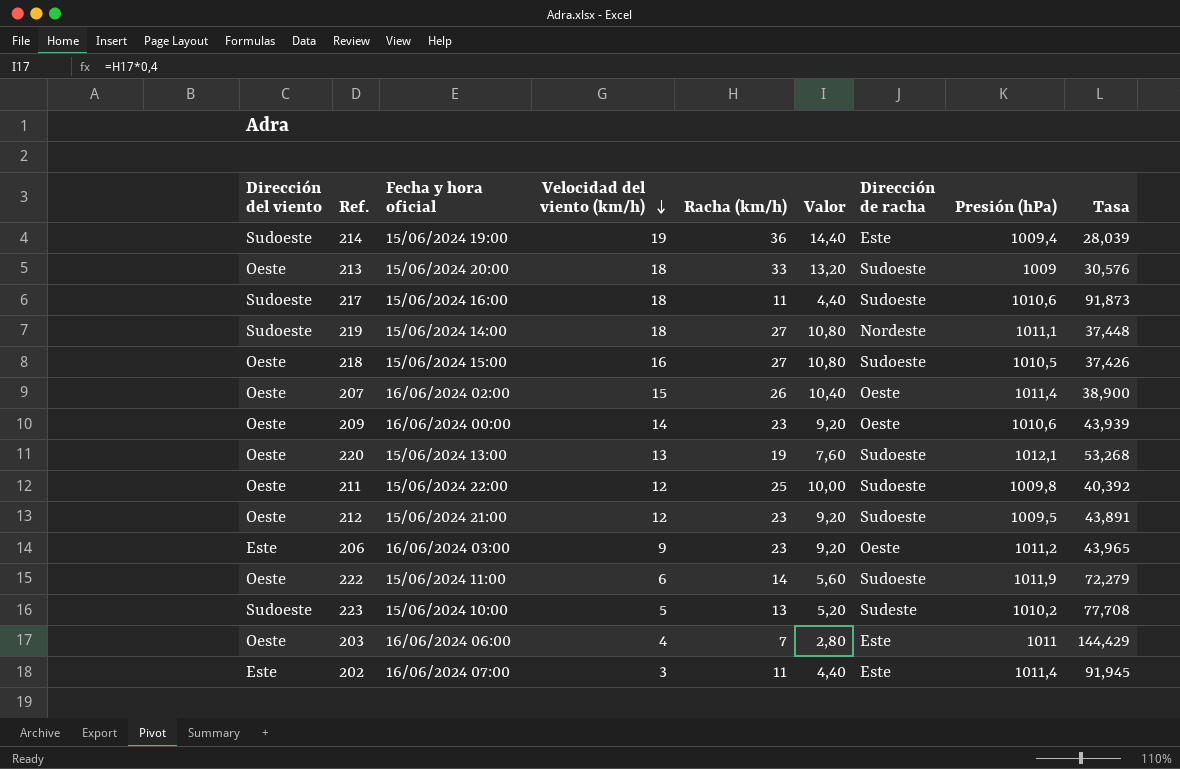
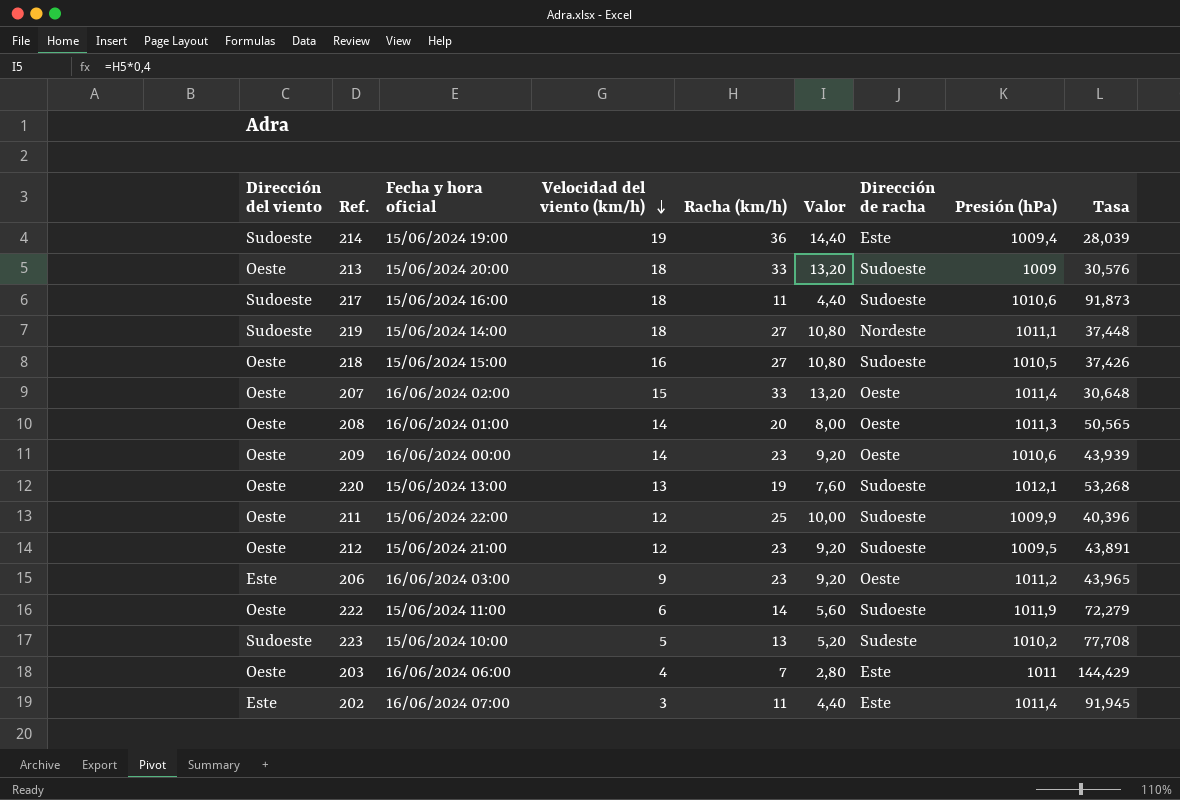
207 | Racha (km/h): 26 -> 33
207 | Valor: 10,40 -> 13,20
207 | Tasa: 38,900 -> 30,648
row 208: none -> Oeste | 16/06/2024 01:00 | 14 | 20 | 8,00 | Oeste | 1011,3 | 50,565
211 | Presión (hPa): 1009,8 -> 1009,9
211 | Tasa: 40,392 -> 40,396

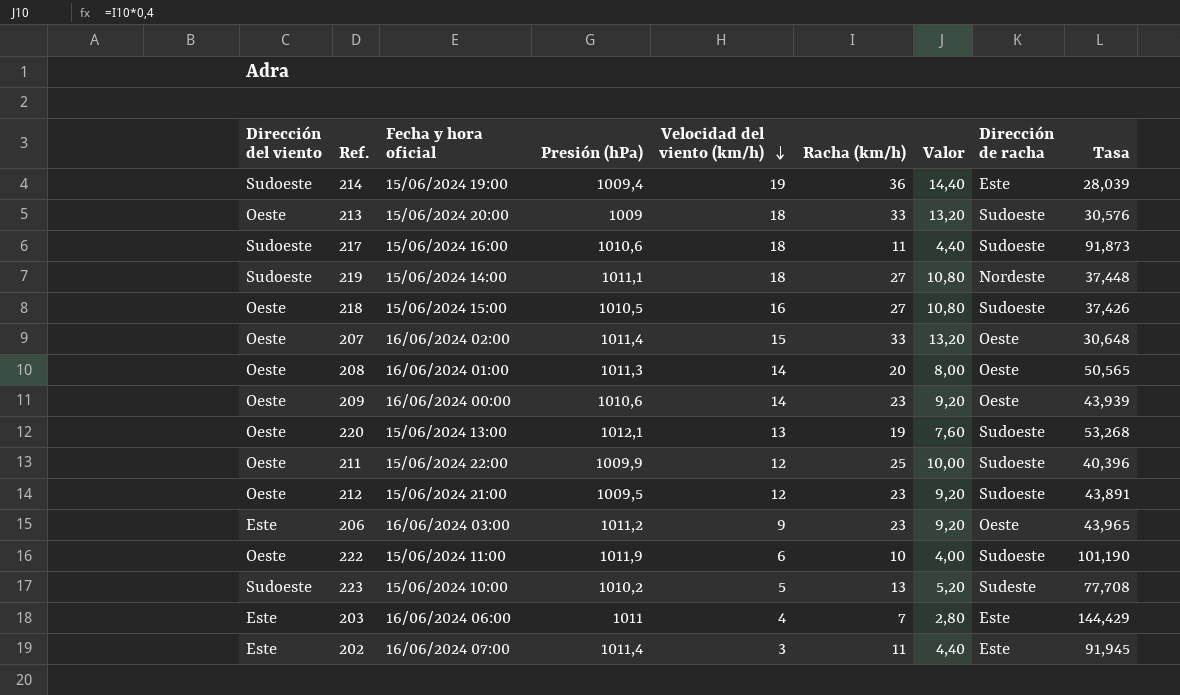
column Presión (hPa) | position: 8 -> 4
222 | Racha (km/h): 14 -> 10
222 | Valor: 5,60 -> 4,00
222 | Tasa: 72,279 -> 101,190
203 | Dirección del viento: Oeste -> Este

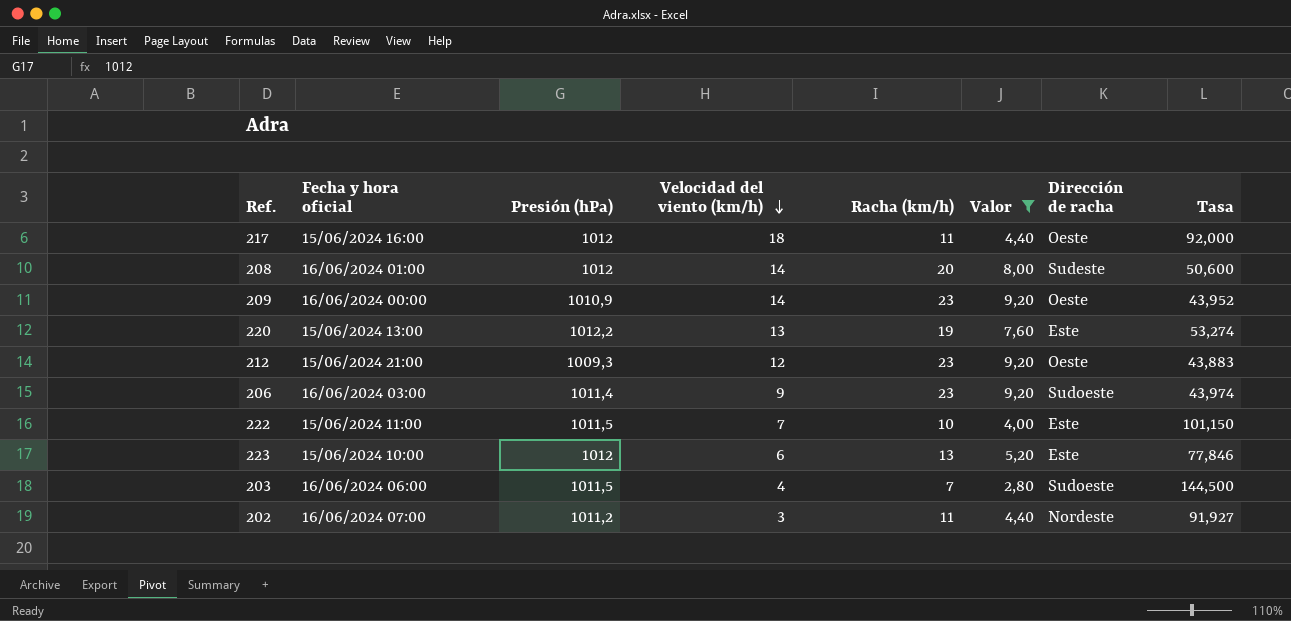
filter: none -> Valor <= 9,20
column Dirección del viento | position: 1 -> none
217 | Presión (hPa): 1010,6 -> 1012
217 | Dirección de racha: Sudoeste -> Oeste
217 | Tasa: 91,873 -> 92,000
208 | Presión (hPa): 1011,3 -> 1012
208 | Dirección de racha: Oeste -> Sudeste
208 | Tasa: 50,565 -> 50,600
209 | Presión (hPa): 1010,6 -> 1010,9
209 | Tasa: 43,939 -> 43,952
220 | Presión (hPa): 1012,1 -> 1012,2
220 | Dirección de racha: Sudoeste -> Este
220 | Tasa: 53,268 -> 53,274
212 | Presión (hPa): 1009,5 -> 1009,3
212 | Dirección de racha: Sudoeste -> Oeste
212 | Tasa: 43,891 -> 43,883
206 | Presión (hPa): 1011,2 -> 1011,4
206 | Dirección de racha: Oeste -> Sudoeste
206 | Tasa: 43,965 -> 43,974
222 | Presión (hPa): 1011,9 -> 1011,5
222 | Velocidad del viento (km/h): 6 -> 7
222 | Dirección de racha: Sudoeste -> Este
222 | Tasa: 101,190 -> 101,150
223 | Presión (hPa): 1010,2 -> 1012
223 | Velocidad del viento (km/h): 5 -> 6
223 | Dirección de racha: Sudeste -> Este
223 | Tasa: 77,708 -> 77,846
203 | Presión (hPa): 1011 -> 1011,5
203 | Dirección de racha: Este -> Sudoeste
203 | Tasa: 144,429 -> 144,500
202 | Presión (hPa): 1011,4 -> 1011,2
202 | Dirección de racha: Este -> Nordeste
202 | Tasa: 91,945 -> 91,927

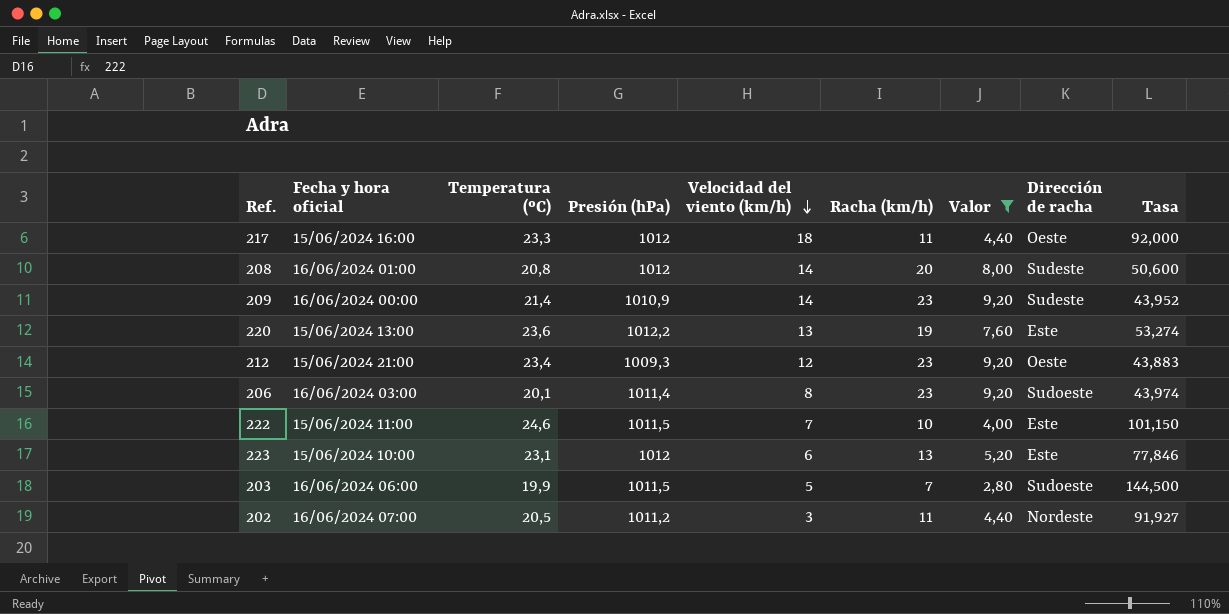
column Temperatura (ºC) | position: none -> 3
209 | Dirección de racha: Oeste -> Sudeste
206 | Velocidad del viento (km/h): 9 -> 8
203 | Velocidad del viento (km/h): 4 -> 5

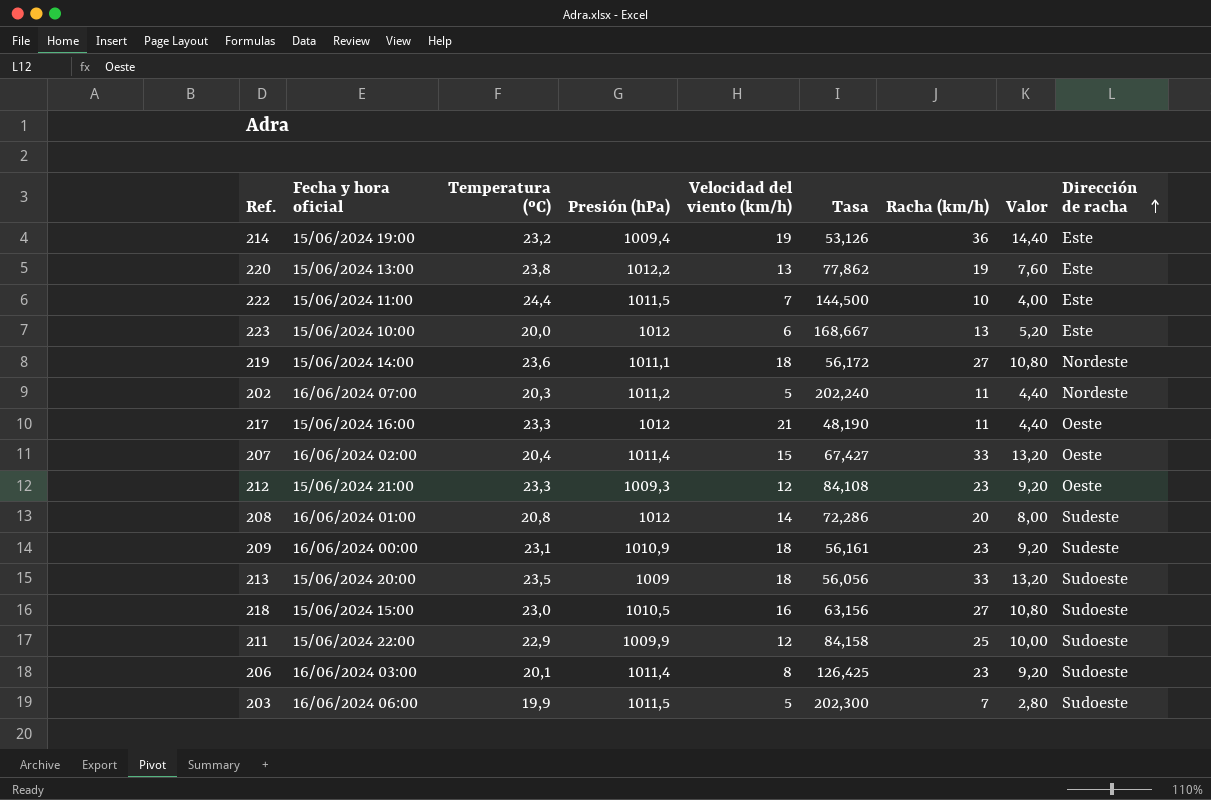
filter: Valor <= 9,20 -> none
row order: Velocidad del viento (km/h) descending -> Dirección de racha ascending
column Tasa | formula: [Presión (hPa)] / [Racha (km/h)] -> [Presión (hPa)] / [Velocidad del viento (km/h)]
column Tasa | position: 9 -> 6
220 | Temperatura (ºC): 23,6 -> 23,8
222 | Temperatura (ºC): 24,6 -> 24,4
223 | Temperatura (ºC): 23,1 -> 20,0
202 | Temperatura (ºC): 20,5 -> 20,3
202 | Velocidad del viento (km/h): 3 -> 5
217 | Velocidad del viento (km/h): 18 -> 21
212 | Temperatura (ºC): 23,4 -> 23,3
209 | Temperatura (ºC): 21,4 -> 23,1
209 | Velocidad del viento (km/h): 14 -> 18

